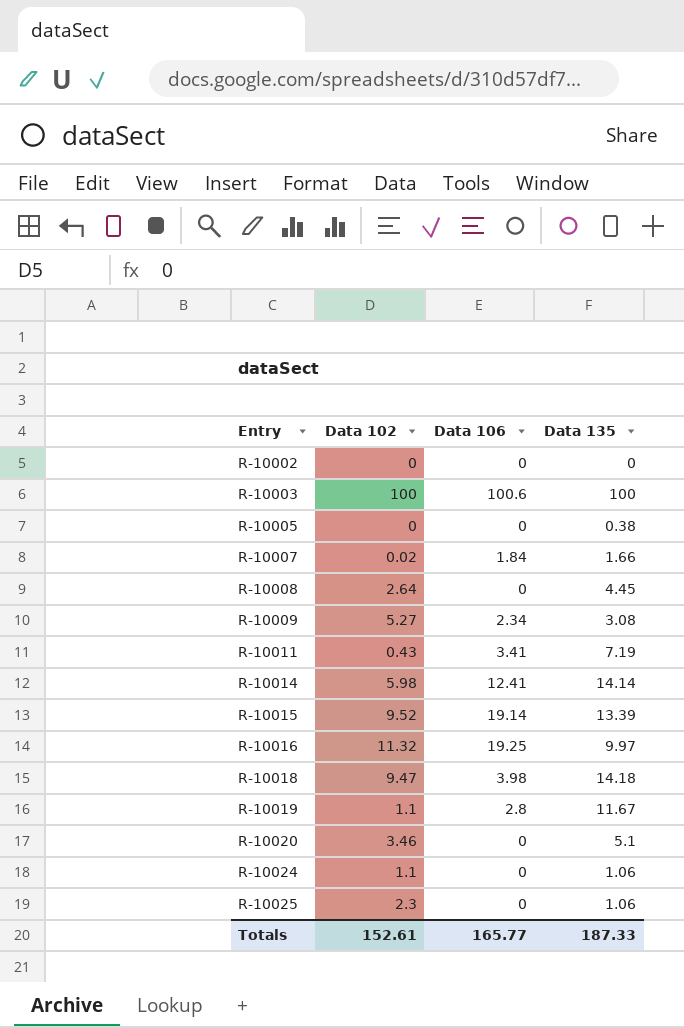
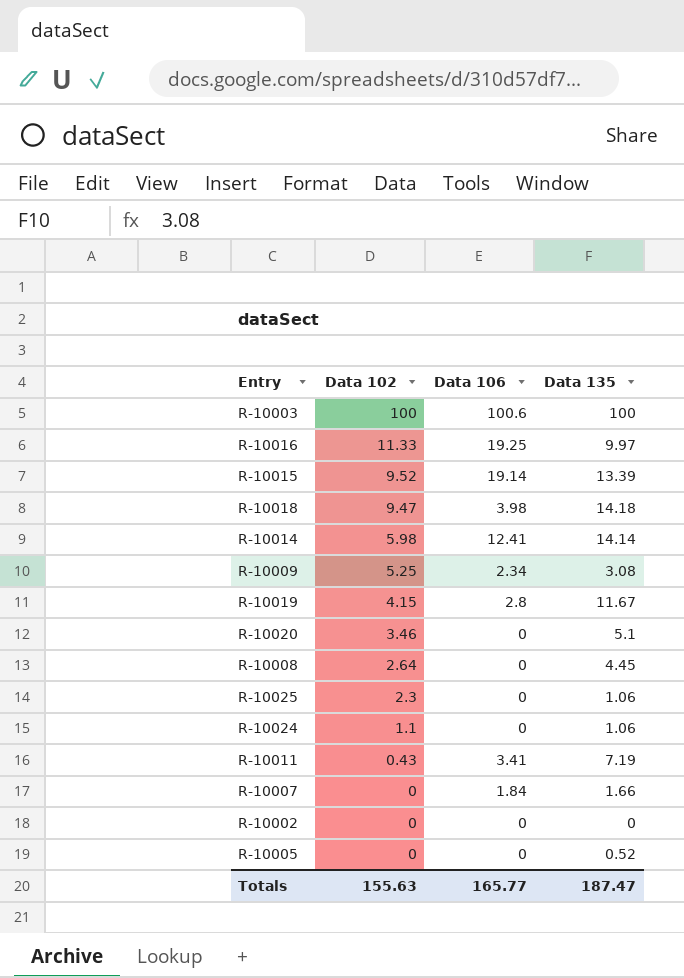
row order: Entry ascending -> Data 102 descending
R-10016 | Data 102: 11.32 -> 11.33
R-10009 | Data 102: 5.27 -> 5.25
R-10019 | Data 102: 1.1 -> 4.15
R-10007 | Data 102: 0.02 -> 0
R-10005 | Data 135: 0.38 -> 0.52
Totals | Data 102: 152.61 -> 155.63
Totals | Data 135: 187.33 -> 187.47

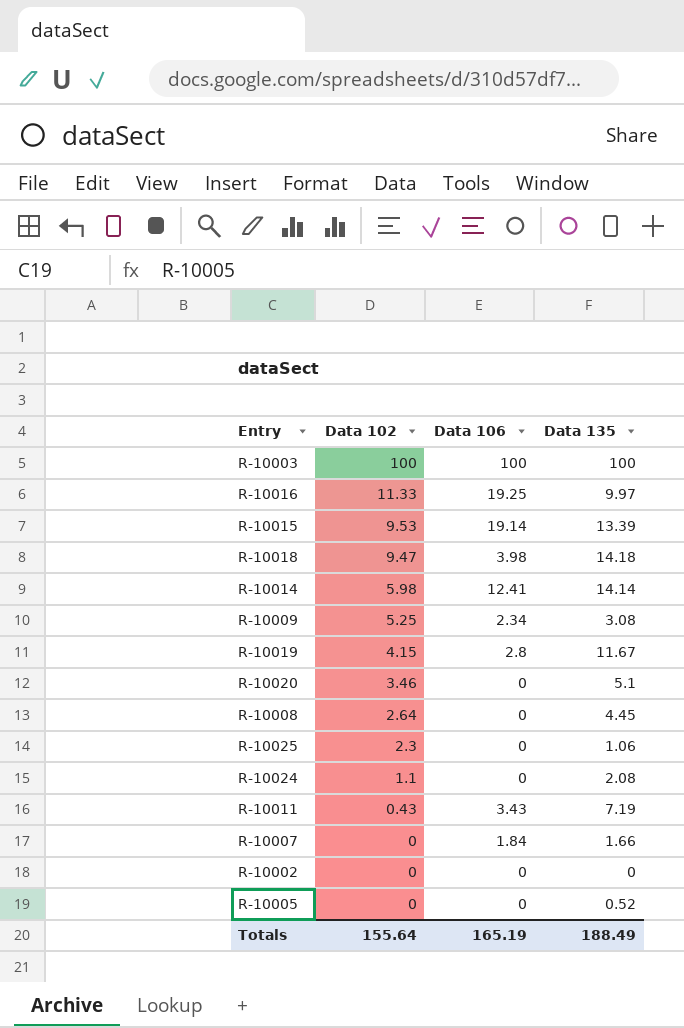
R-10003 | Data 106: 100.6 -> 100
R-10015 | Data 102: 9.52 -> 9.53
R-10024 | Data 135: 1.06 -> 2.08
R-10011 | Data 106: 3.41 -> 3.43
Totals | Data 102: 155.63 -> 155.64
Totals | Data 106: 165.77 -> 165.19
Totals | Data 135: 187.47 -> 188.49

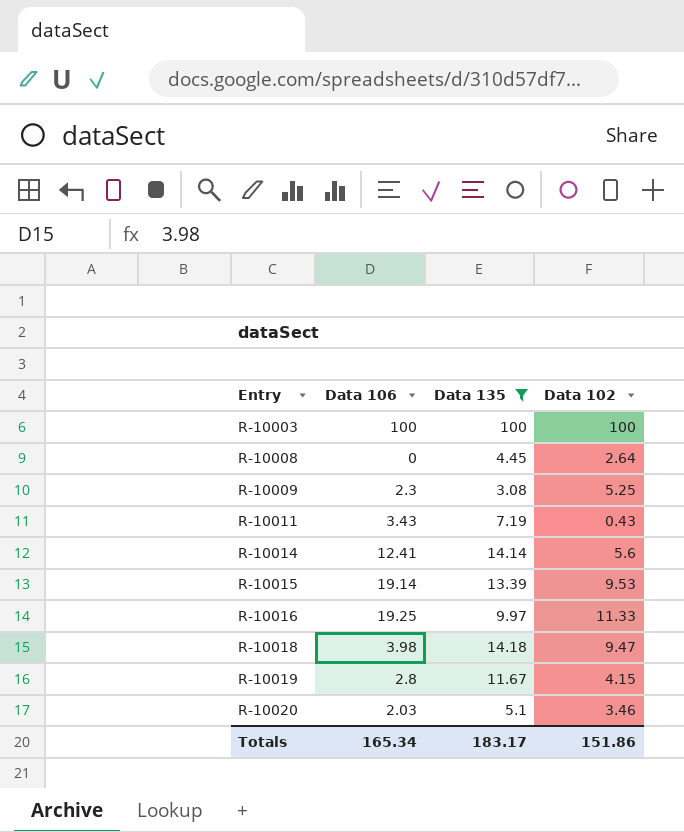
filter: none -> Data 135 >= 3.08
row order: Data 102 descending -> Entry ascending
column Data 102 | position: 2 -> 4
R-10009 | Data 106: 2.34 -> 2.3
R-10014 | Data 102: 5.98 -> 5.6
R-10020 | Data 106: 0 -> 2.03
Totals | Data 106: 165.19 -> 165.34
Totals | Data 135: 188.49 -> 183.17
Totals | Data 102: 155.64 -> 151.86

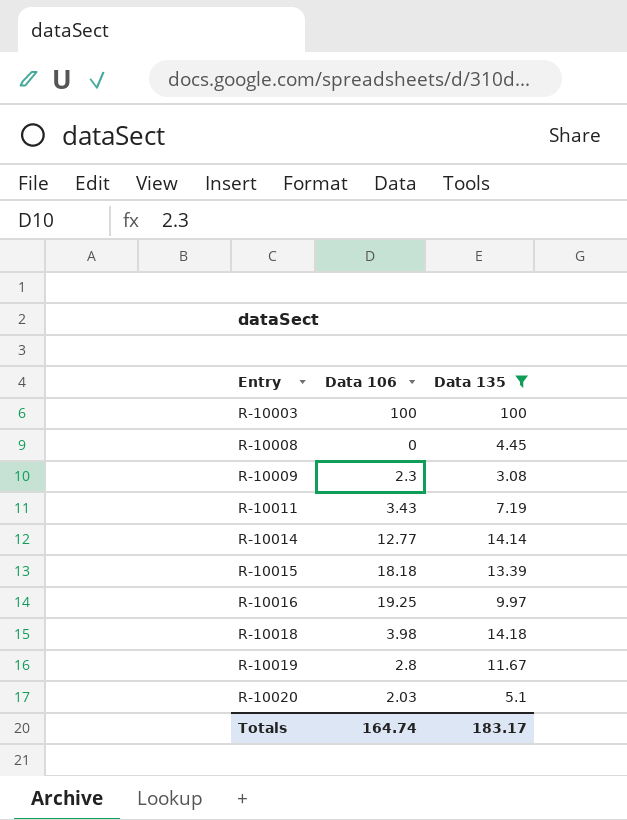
column Data 102 | position: 4 -> none
R-10014 | Data 106: 12.41 -> 12.77
R-10015 | Data 106: 19.14 -> 18.18
Totals | Data 106: 165.34 -> 164.74

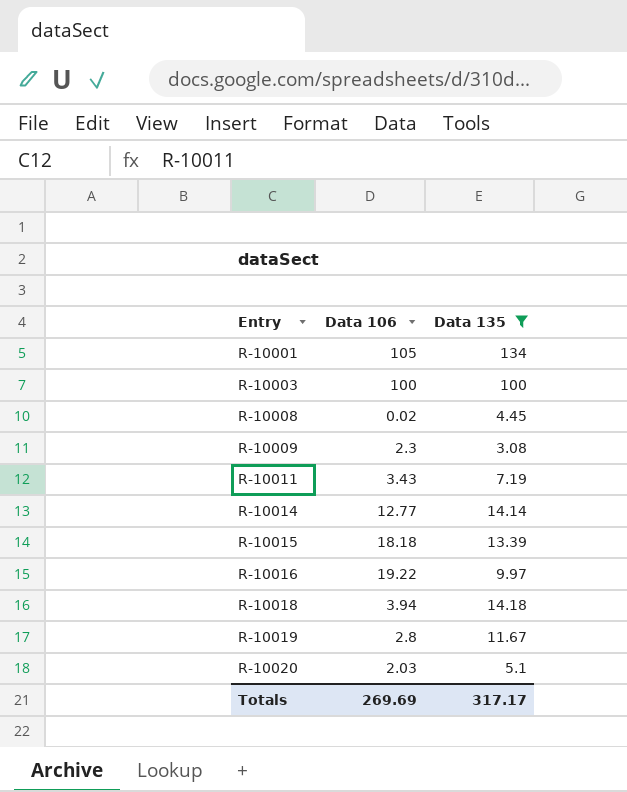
row R-10001: none -> 105 | 134
R-10008 | Data 106: 0 -> 0.02
R-10016 | Data 106: 19.25 -> 19.22
R-10018 | Data 106: 3.98 -> 3.94
Totals | Data 106: 164.74 -> 269.69
Totals | Data 135: 183.17 -> 317.17

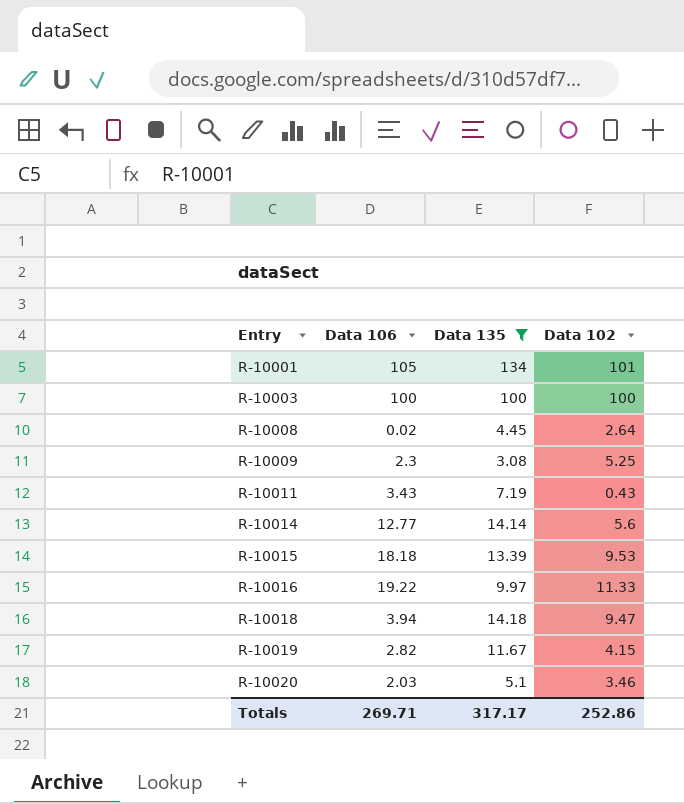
column Data 102 | position: none -> 4
R-10019 | Data 106: 2.8 -> 2.82
Totals | Data 106: 269.69 -> 269.71

